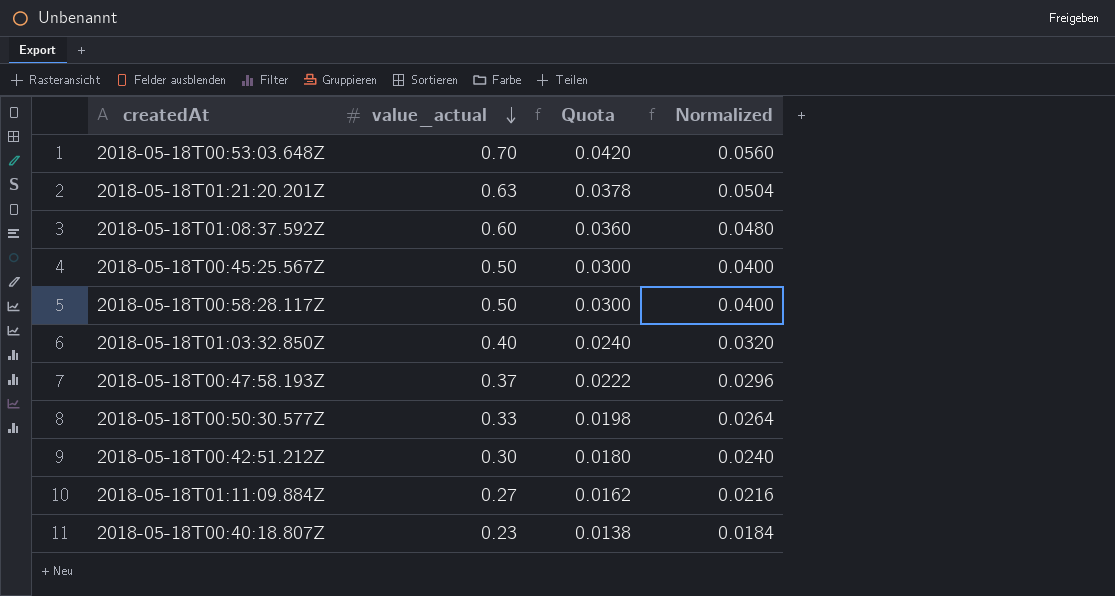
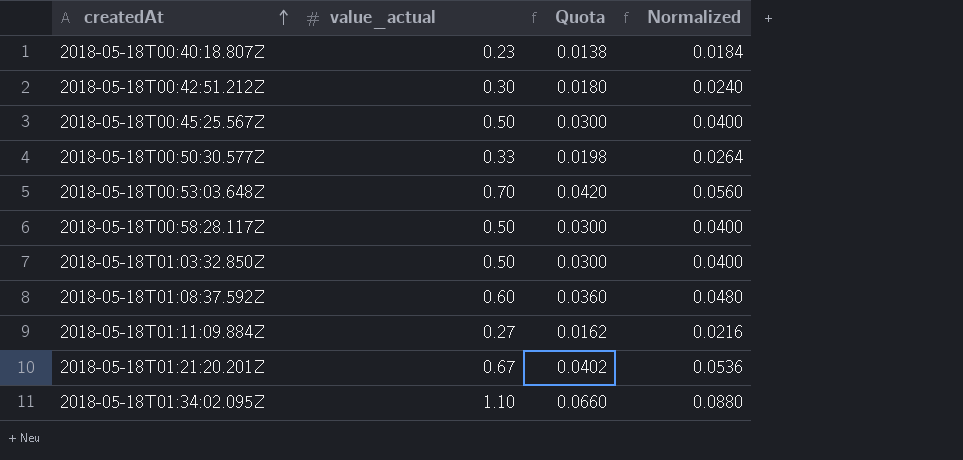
row order: value_actual descending -> createdAt ascending
row 2018-05-18T00:47:58.193Z: 0.37 | 0.0222 | 0.0296 -> none
2018-05-18T01:03:32.850Z | value_actual: 0.40 -> 0.50
2018-05-18T01:03:32.850Z | Quota: 0.0240 -> 0.0300
2018-05-18T01:03:32.850Z | Normalized: 0.0320 -> 0.0400
2018-05-18T01:21:20.201Z | value_actual: 0.63 -> 0.67
2018-05-18T01:21:20.201Z | Quota: 0.0378 -> 0.0402
2018-05-18T01:21:20.201Z | Normalized: 0.0504 -> 0.0536
row 2018-05-18T01:34:02.095Z: none -> 1.10 | 0.0660 | 0.0880

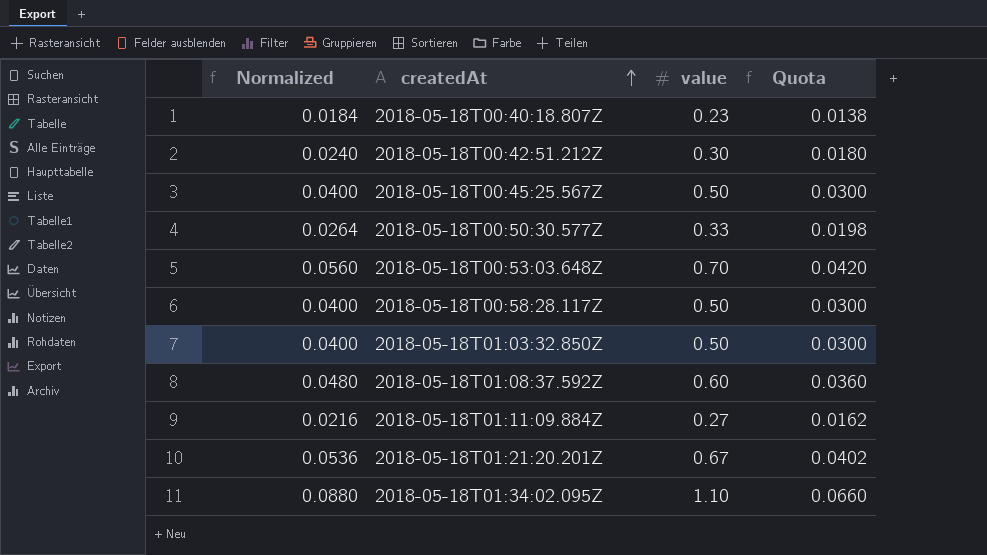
column Normalized | position: 4 -> 1
column name: value_actual -> value

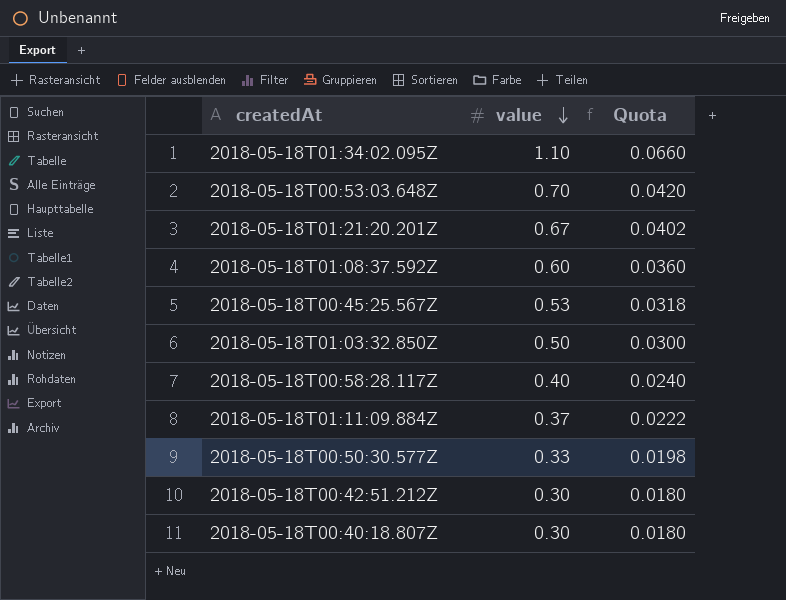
row order: createdAt ascending -> value descending
column Normalized | formula: [value] * 0.08 -> none
2018-05-18T00:45:25.567Z | value: 0.50 -> 0.53
2018-05-18T00:45:25.567Z | Quota: 0.0300 -> 0.0318
2018-05-18T00:58:28.117Z | value: 0.50 -> 0.40
2018-05-18T00:58:28.117Z | Quota: 0.0300 -> 0.0240
2018-05-18T01:11:09.884Z | value: 0.27 -> 0.37
2018-05-18T01:11:09.884Z | Quota: 0.0162 -> 0.0222
2018-05-18T00:40:18.807Z | value: 0.23 -> 0.30
2018-05-18T00:40:18.807Z | Quota: 0.0138 -> 0.0180

